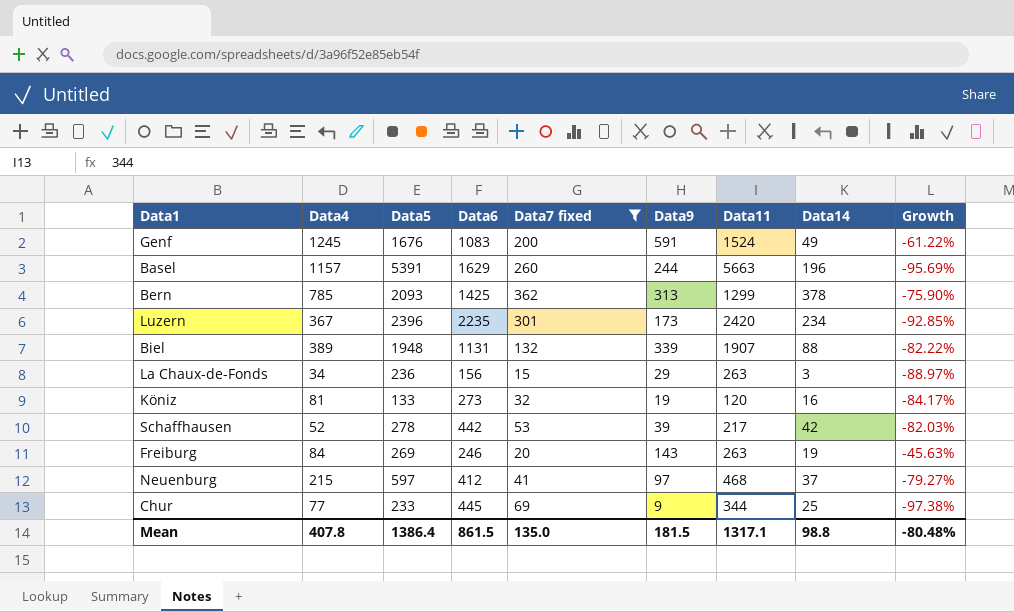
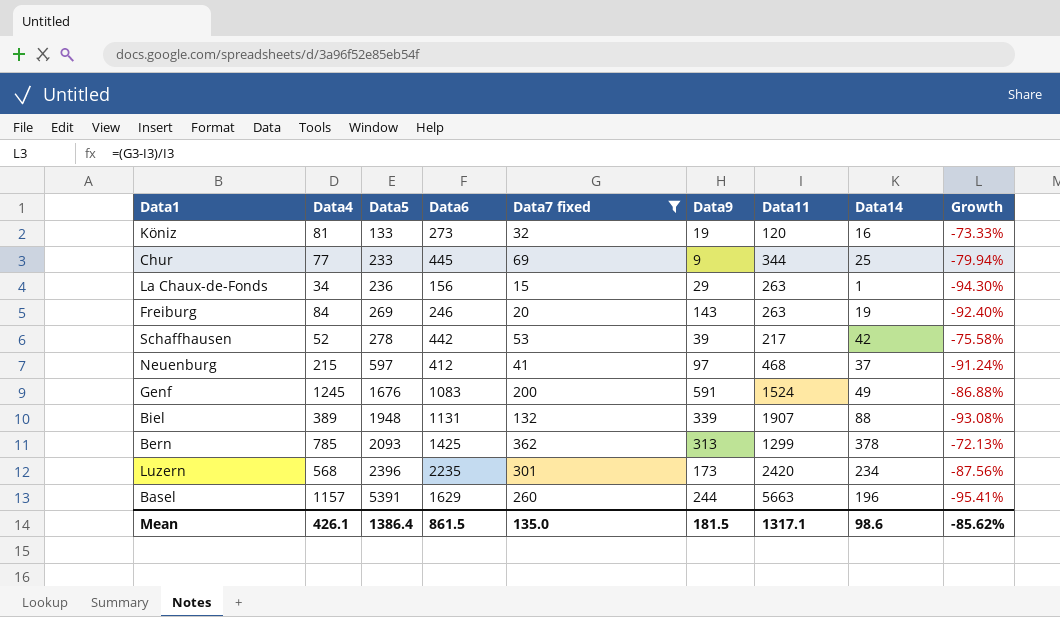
row order: none -> Data5 ascending
column Growth | formula: ([Data9] - [Data11]) / [Data11] -> ([Data7 fixed] - [Data11]) / [Data11]
La Chaux-de-Fonds | Data14: 3 -> 1
Luzern | Data4: 367 -> 568
Mean | Data4: 407.8 -> 426.1
Mean | Data14: 98.8 -> 98.6
Mean | Growth: -80.48% -> -85.62%

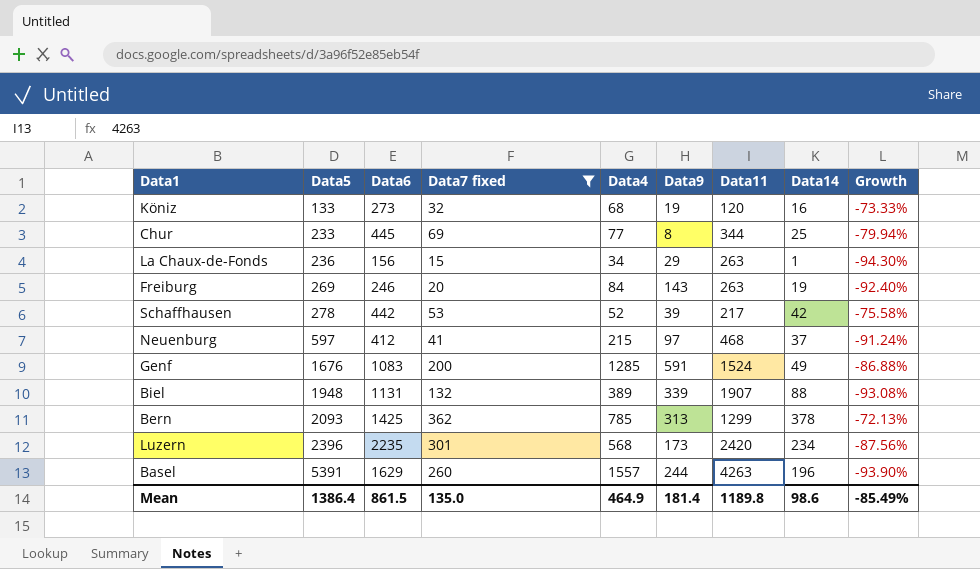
column Data4 | position: 2 -> 5
Köniz | Data4: 81 -> 68
Chur | Data9: 9 -> 8
Genf | Data4: 1245 -> 1285
Basel | Data4: 1157 -> 1557
Basel | Data11: 5663 -> 4263
Basel | Growth: -95.41% -> -93.90%
Mean | Data4: 426.1 -> 464.9
Mean | Data9: 181.5 -> 181.4
Mean | Data11: 1317.1 -> 1189.8
Mean | Growth: -85.62% -> -85.49%

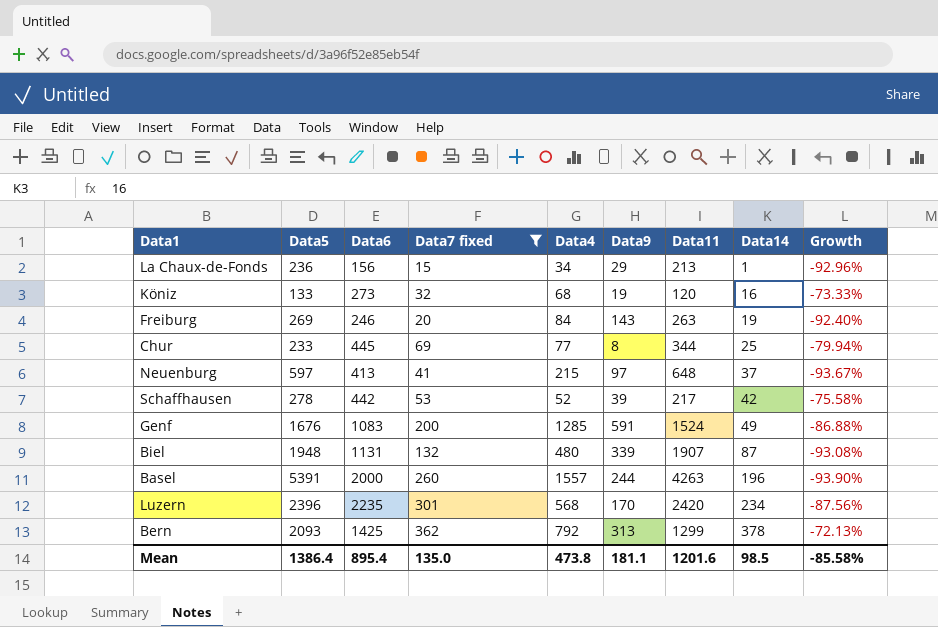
row order: Data5 ascending -> Data14 ascending
La Chaux-de-Fonds | Data11: 263 -> 213
La Chaux-de-Fonds | Growth: -94.30% -> -92.96%
Neuenburg | Data6: 412 -> 413
Neuenburg | Data11: 468 -> 648
Neuenburg | Growth: -91.24% -> -93.67%
Biel | Data4: 389 -> 480
Biel | Data14: 88 -> 87
Basel | Data6: 1629 -> 2000
Luzern | Data9: 173 -> 170
Bern | Data4: 785 -> 792
Mean | Data6: 861.5 -> 895.4
Mean | Data4: 464.9 -> 473.8
Mean | Data9: 181.4 -> 181.1
Mean | Data11: 1189.8 -> 1201.6
Mean | Data14: 98.6 -> 98.5
Mean | Growth: -85.49% -> -85.58%

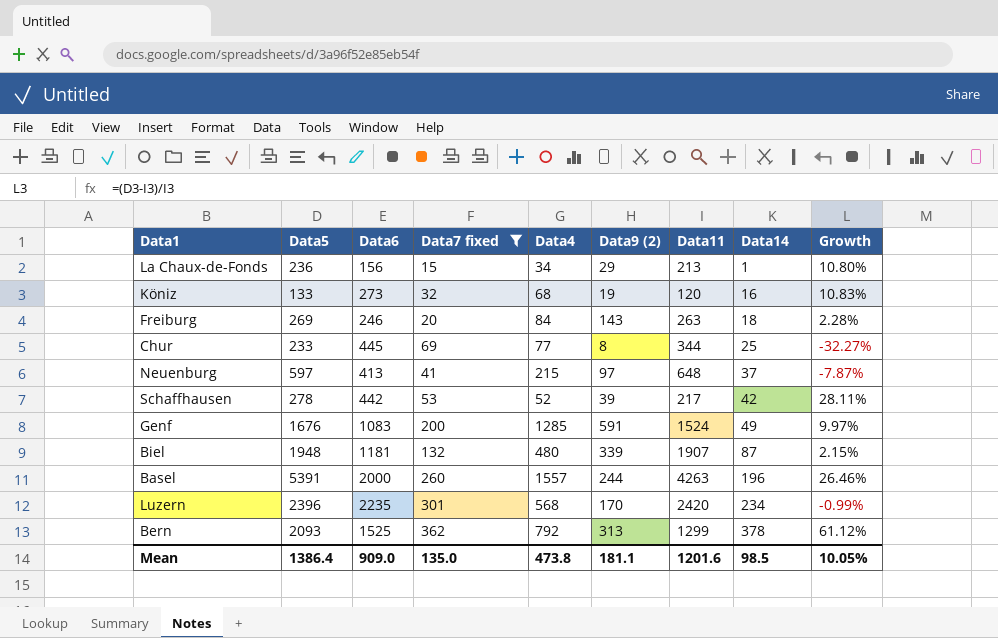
column name: Data9 -> Data9 (2)
column Growth | formula: ([Data7 fixed] - [Data11]) / [Data11] -> ([Data5] - [Data11]) / [Data11]
Freiburg | Data14: 19 -> 18
Biel | Data6: 1131 -> 1181
Bern | Data6: 1425 -> 1525
Mean | Data6: 895.4 -> 909.0
Mean | Growth: -85.58% -> 10.05%

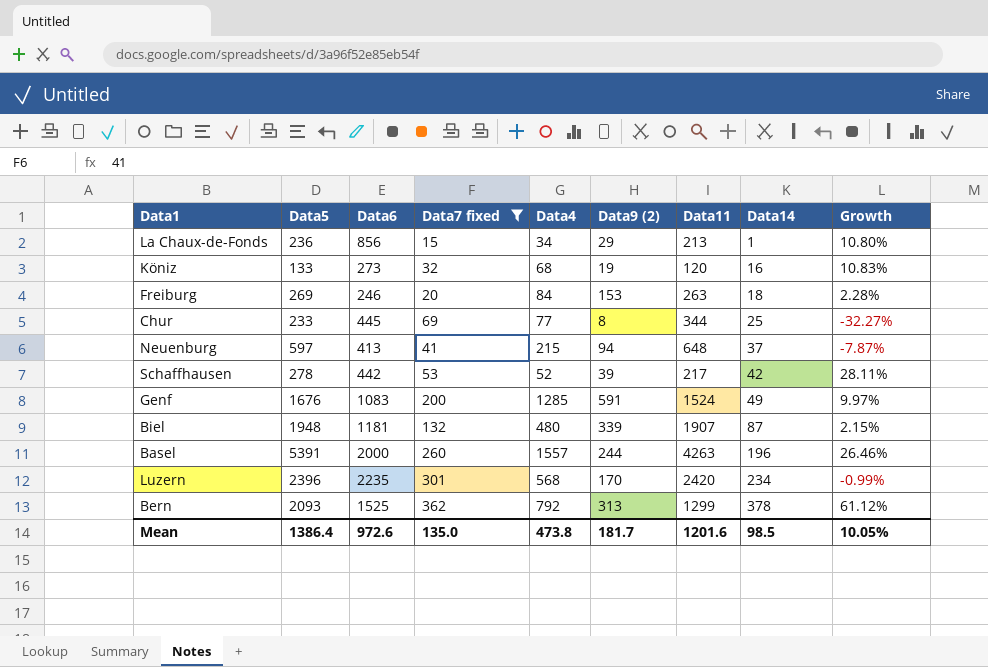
La Chaux-de-Fonds | Data6: 156 -> 856
Freiburg | Data9 (2): 143 -> 153
Neuenburg | Data9 (2): 97 -> 94
Mean | Data6: 909.0 -> 972.6
Mean | Data9 (2): 181.1 -> 181.7

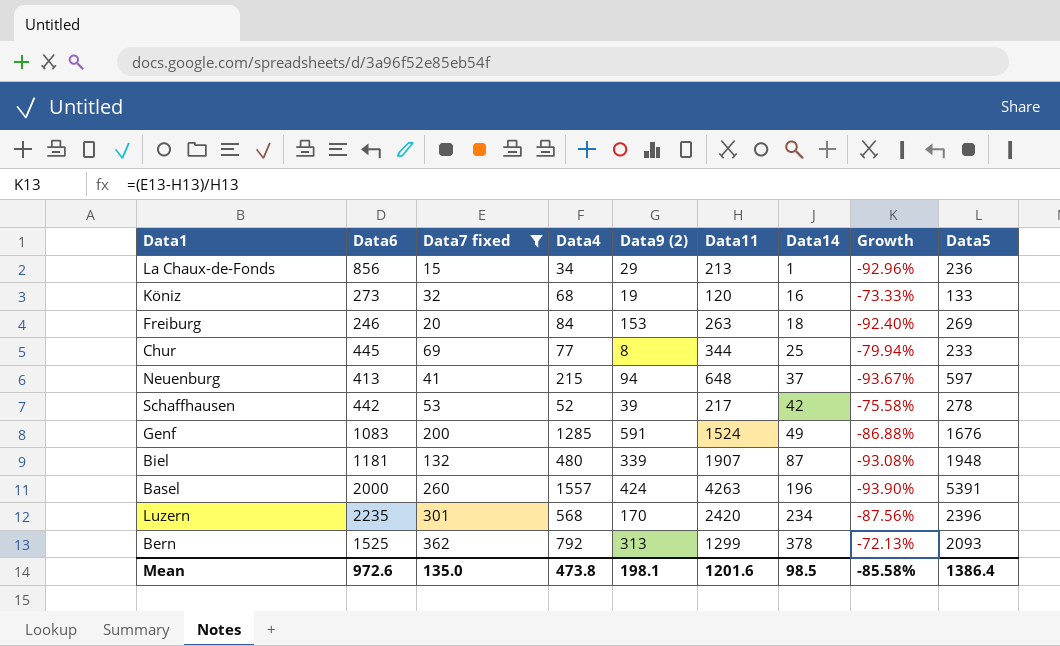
column Growth | formula: ([Data5] - [Data11]) / [Data11] -> ([Data7 fixed] - [Data11]) / [Data11]
column Data5 | position: 2 -> 9
Basel | Data9 (2): 244 -> 424
Mean | Data9 (2): 181.7 -> 198.1
Mean | Growth: 10.05% -> -85.58%

